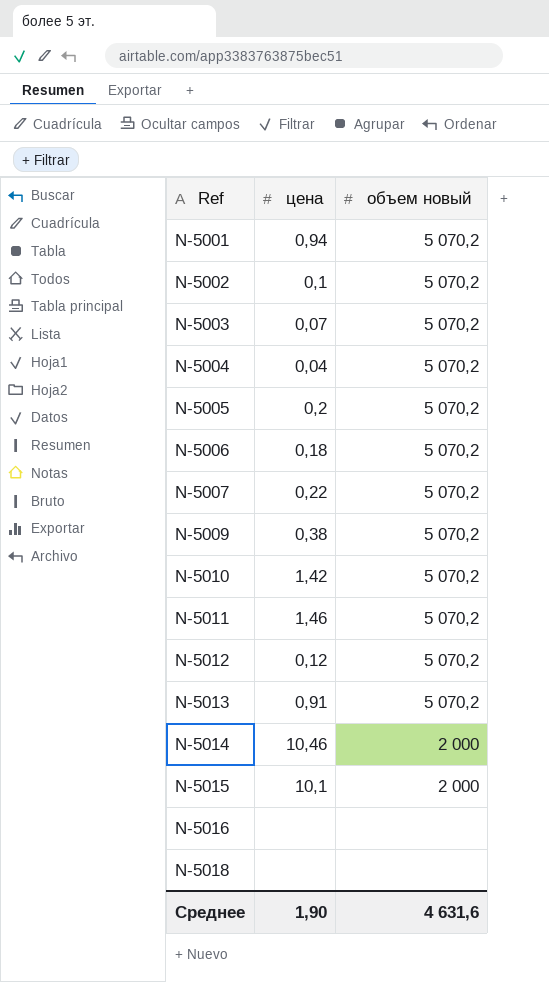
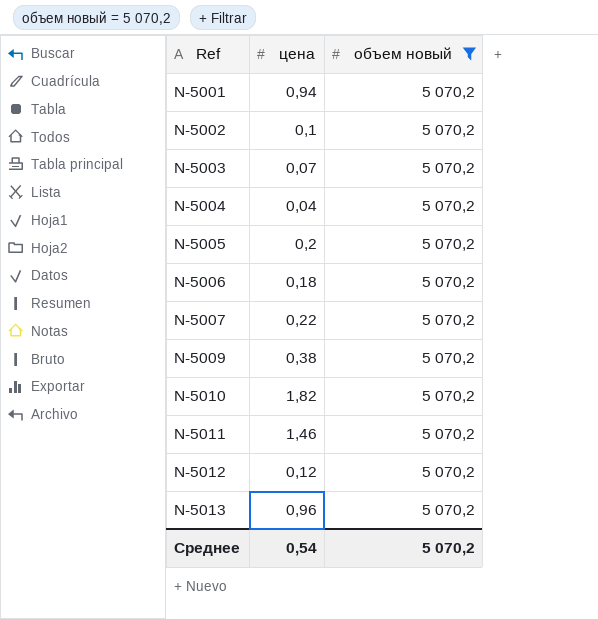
filter: none -> объем новый = 5 070,2
N-5010 | цена: 1,42 -> 1,82
N-5013 | цена: 0,91 -> 0,96
Среднее | цена: 1,90 -> 0,54
Среднее | объем новый: 4 631,6 -> 5 070,2

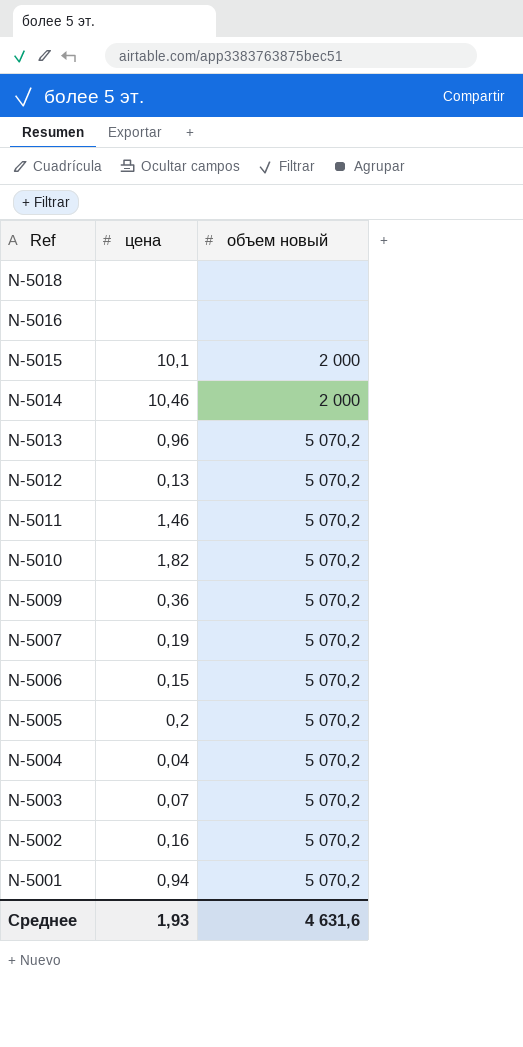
filter: объем новый = 5 070,2 -> none
row order: Ref ascending -> Ref descending
N-5012 | цена: 0,12 -> 0,13
N-5009 | цена: 0,38 -> 0,36
N-5007 | цена: 0,22 -> 0,19
N-5006 | цена: 0,18 -> 0,15
N-5002 | цена: 0,1 -> 0,16
Среднее | цена: 0,54 -> 1,93
Среднее | объем новый: 5 070,2 -> 4 631,6

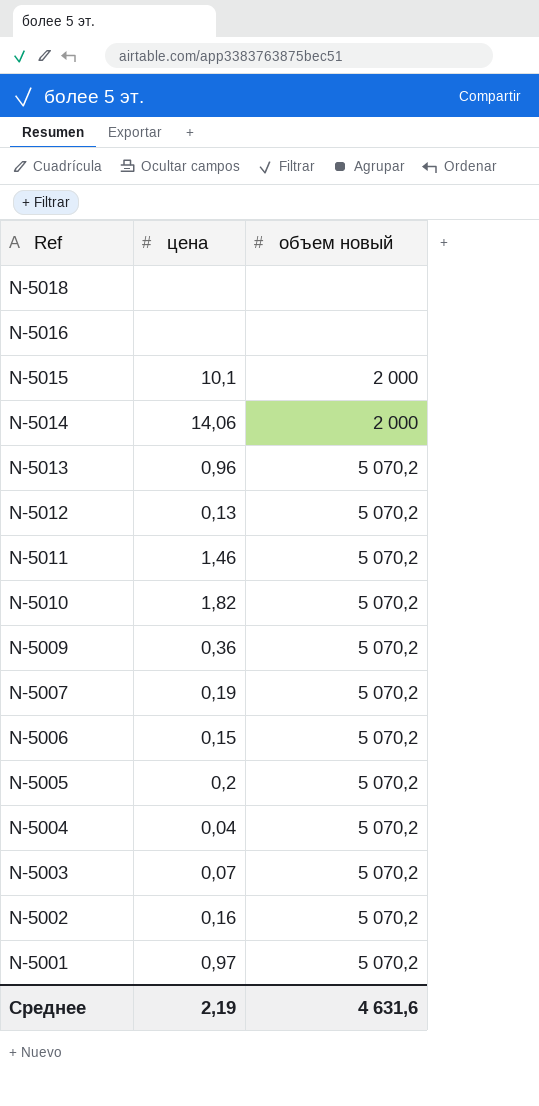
N-5014 | цена: 10,46 -> 14,06
N-5001 | цена: 0,94 -> 0,97
Среднее | цена: 1,93 -> 2,19

